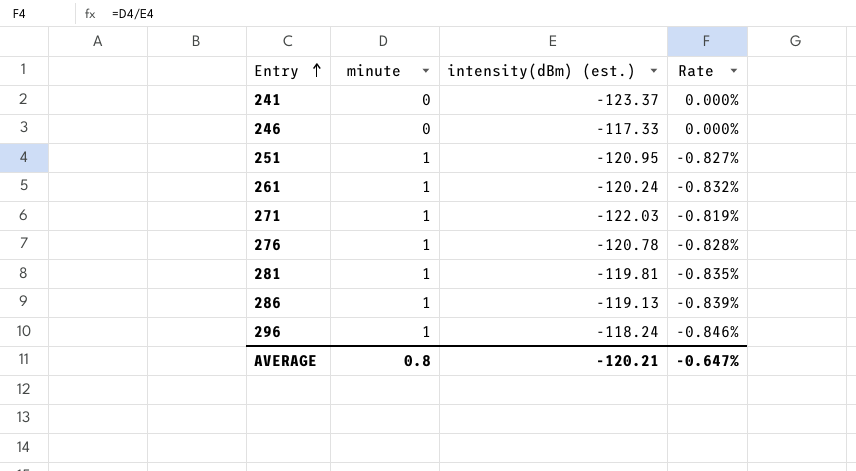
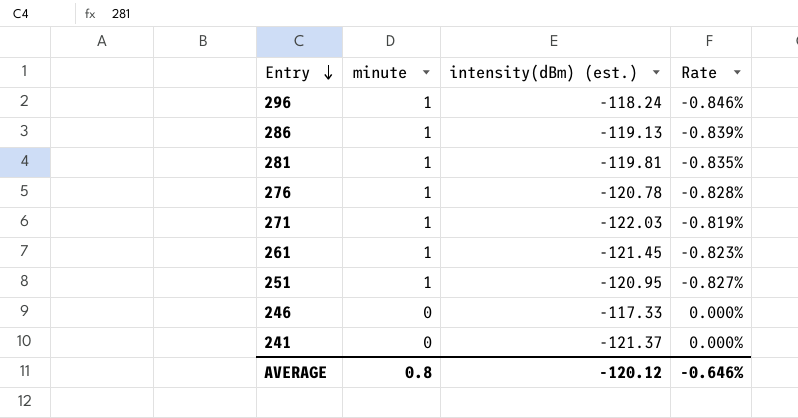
row order: Entry ascending -> Entry descending
261 | intensity(dBm) (est.): -120.24 -> -121.45
261 | Rate: -0.832% -> -0.823%
241 | intensity(dBm) (est.): -123.37 -> -121.37
AVERAGE | intensity(dBm) (est.): -120.21 -> -120.12
AVERAGE | Rate: -0.647% -> -0.646%

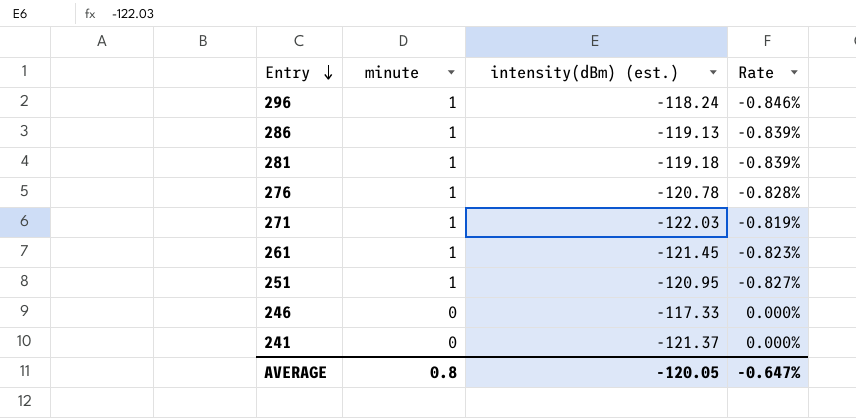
281 | intensity(dBm) (est.): -119.81 -> -119.18
281 | Rate: -0.835% -> -0.839%
AVERAGE | intensity(dBm) (est.): -120.12 -> -120.05
AVERAGE | Rate: -0.646% -> -0.647%

